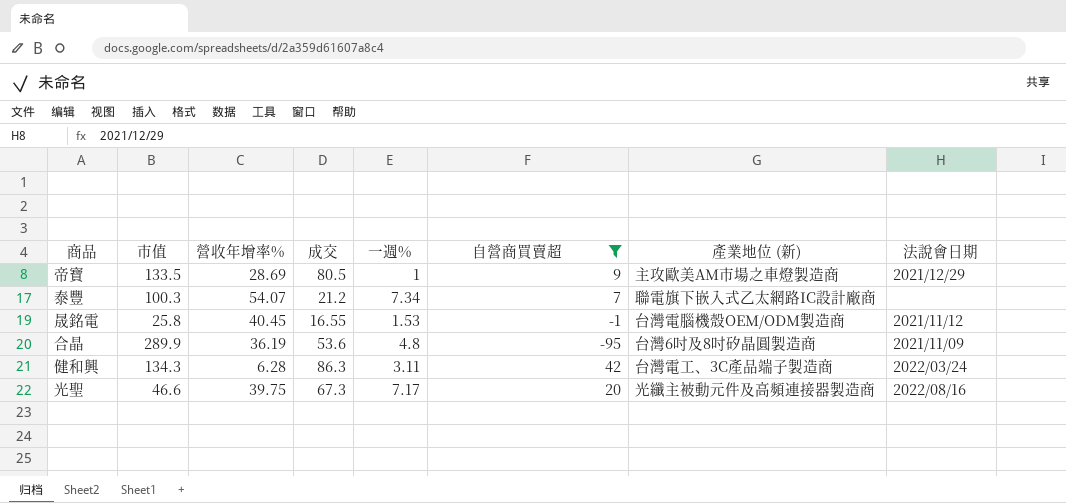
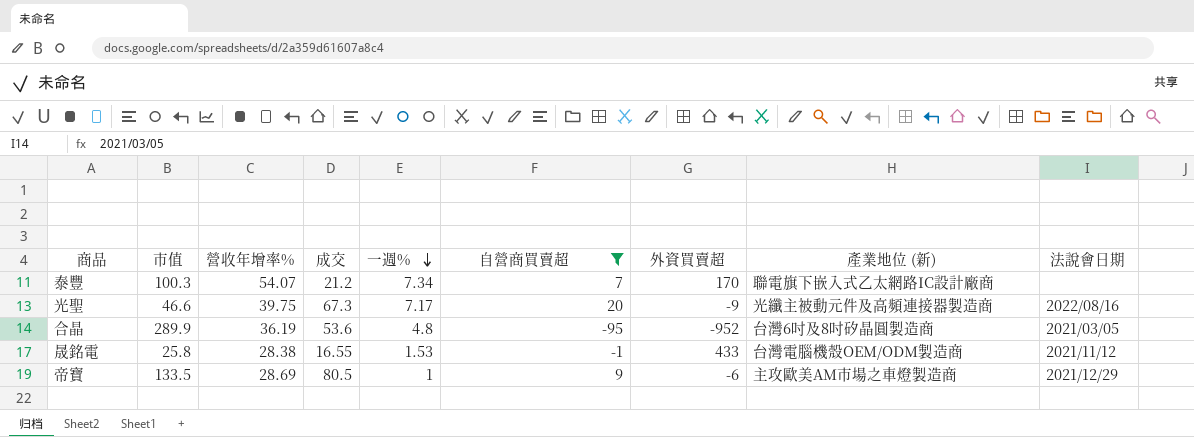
row order: none -> 一週% descending
column 外資買賣超 | position: none -> 7
row 健和興: 134.3 | 6.28 | 86.3 | 3.11 | 42 | 台灣電工、3C產品端子製造商 | 2022/03/24 -> none
合晶 | 法說會日期: 2021/11/09 -> 2021/03/05
晟銘電 | 營收年增率%: 40.45 -> 28.38

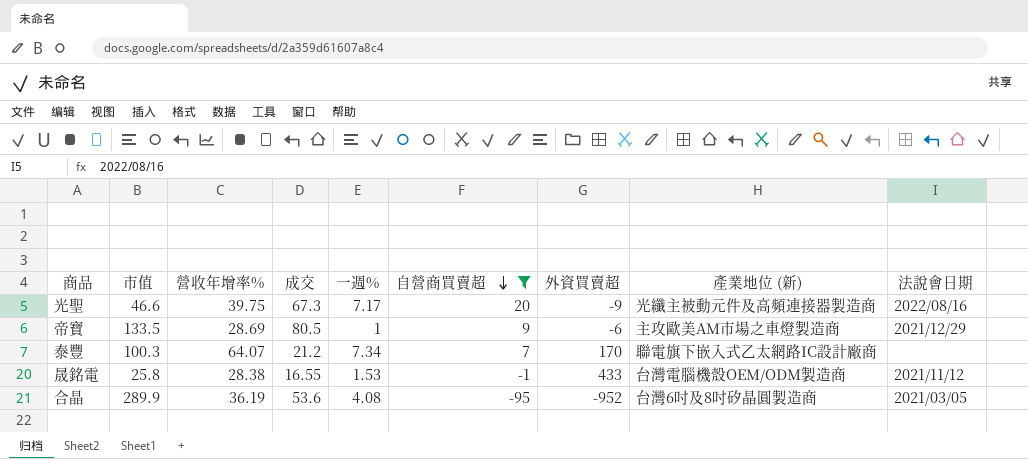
row order: 一週% descending -> 自營商買賣超 descending
泰豐 | 營收年增率%: 54.07 -> 64.07
合晶 | 一週%: 4.8 -> 4.08

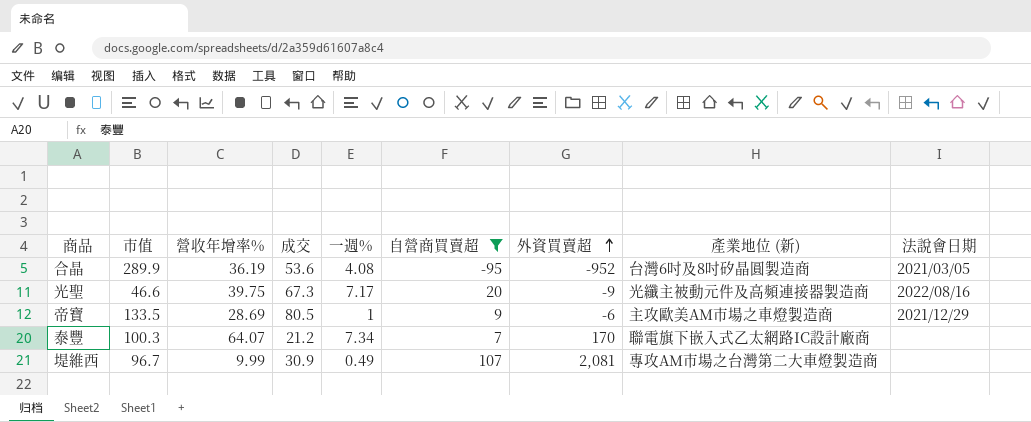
row order: 自營商買賣超 descending -> 外資買賣超 ascending
row 晟銘電: 25.8 | 28.38 | 16.55 | 1.53 | -1 | 433 | 台灣電腦機殼OEM/ODM製造商 | 2021/11/12 -> none
row 堤維西: none -> 96.7 | 9.99 | 30.9 | 0.49 | 107 | 2,081 | 專攻AM市場之台灣第二大車燈製造商 | none

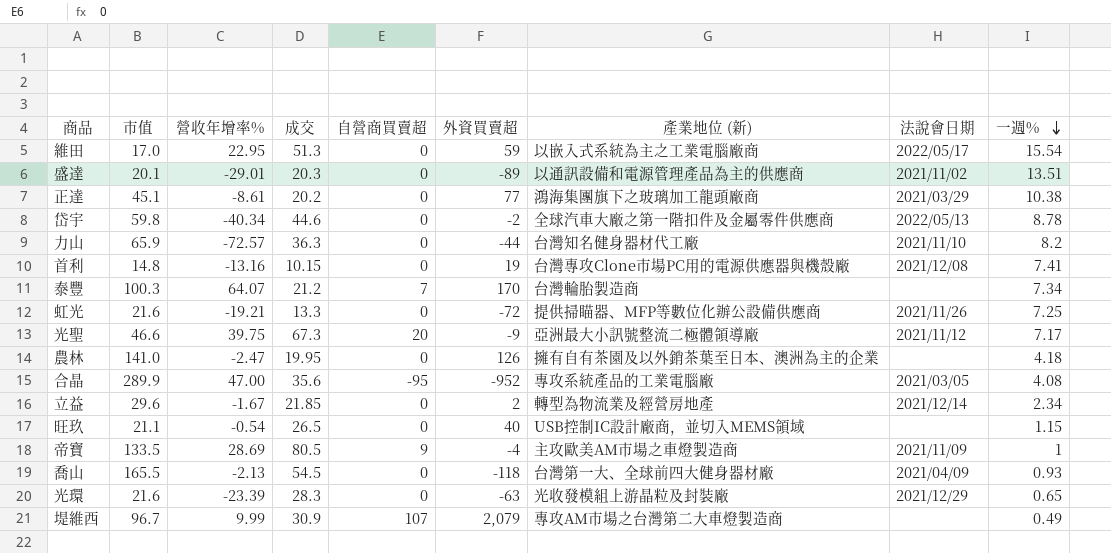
filter: 自營商買賣超 != 0 -> none
row order: 外資買賣超 ascending -> 一週% descending
column 一週% | position: 5 -> 9
泰豐 | 產業地位 (新): 聯電旗下嵌入式乙太網路IC設計廠商 -> 台灣輪胎製造商
光聖 | 產業地位 (新): 光纖主被動元件及高頻連接器製造商 -> 亞洲最大小訊號整流二極體領導廠
光聖 | 法說會日期: 2022/08/16 -> 2021/11/12
合晶 | 營收年增率%: 36.19 -> 47.00
合晶 | 成交: 53.6 -> 35.6
合晶 | 產業地位 (新): 台灣6吋及8吋矽晶圓製造商 -> 專攻系統產品的工業電腦廠
帝寶 | 外資買賣超: -6 -> -4
帝寶 | 法說會日期: 2021/12/29 -> 2021/11/09
堤維西 | 外資買賣超: 2,081 -> 2,079

